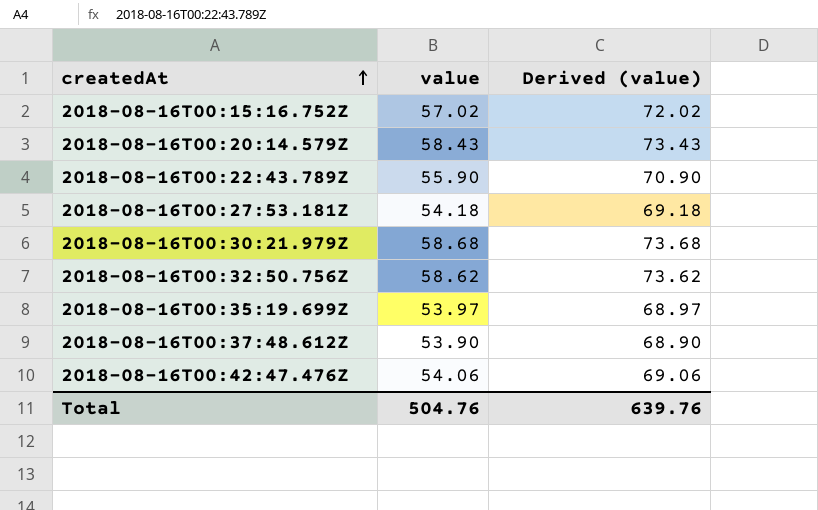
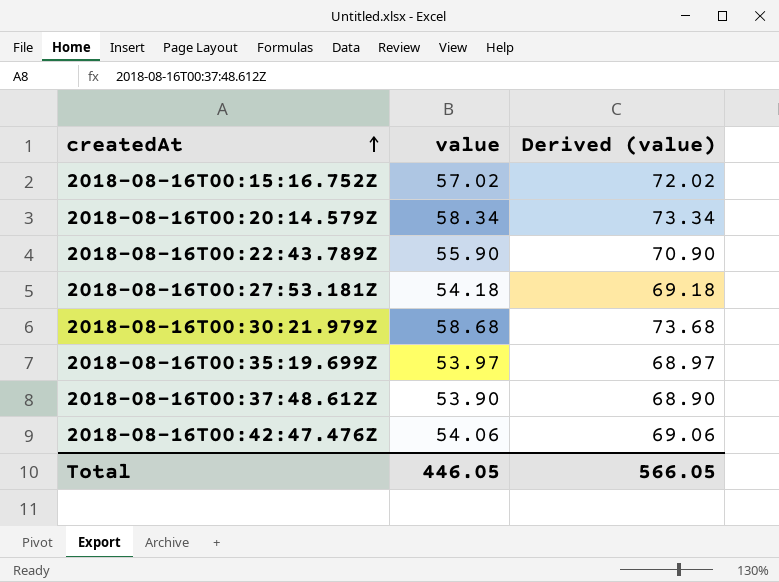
row 2018-08-16T00:32:50.756Z: 58.62 | 73.62 -> none
2018-08-16T00:20:14.579Z | value: 58.43 -> 58.34
2018-08-16T00:20:14.579Z | Derived (value): 73.43 -> 73.34
Total | value: 504.76 -> 446.05
Total | Derived (value): 639.76 -> 566.05

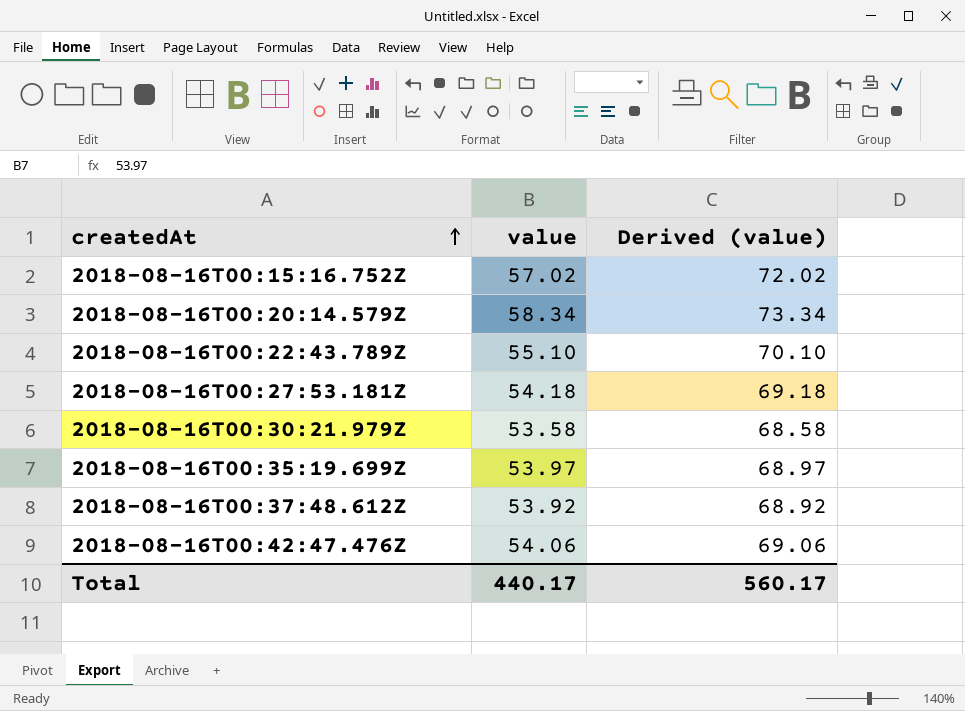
2018-08-16T00:22:43.789Z | value: 55.90 -> 55.10
2018-08-16T00:22:43.789Z | Derived (value): 70.90 -> 70.10
2018-08-16T00:30:21.979Z | value: 58.68 -> 53.58
2018-08-16T00:30:21.979Z | Derived (value): 73.68 -> 68.58
2018-08-16T00:37:48.612Z | value: 53.90 -> 53.92
2018-08-16T00:37:48.612Z | Derived (value): 68.90 -> 68.92
Total | value: 446.05 -> 440.17
Total | Derived (value): 566.05 -> 560.17

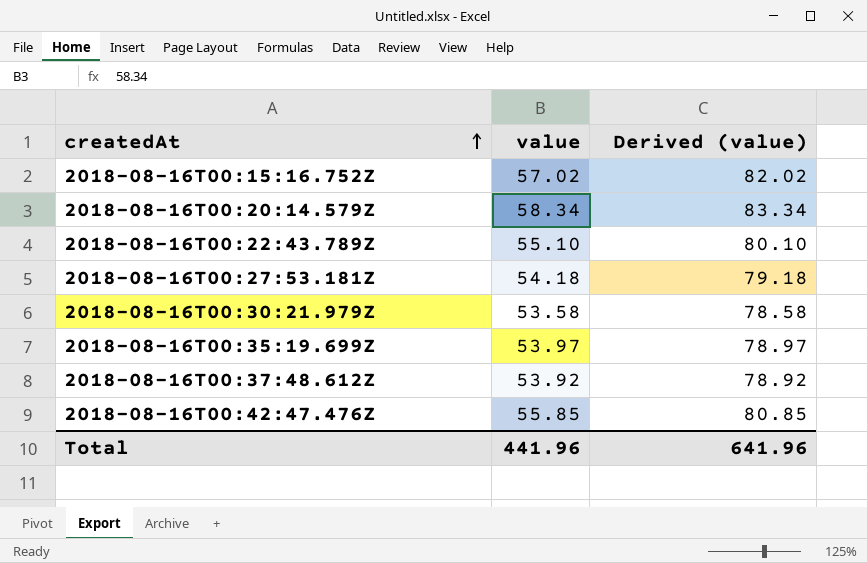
column Derived (value) | formula: [value] + 15 -> [value] + 25
2018-08-16T00:42:47.476Z | value: 54.06 -> 55.85
Total | value: 440.17 -> 441.96
Total | Derived (value): 560.17 -> 641.96

